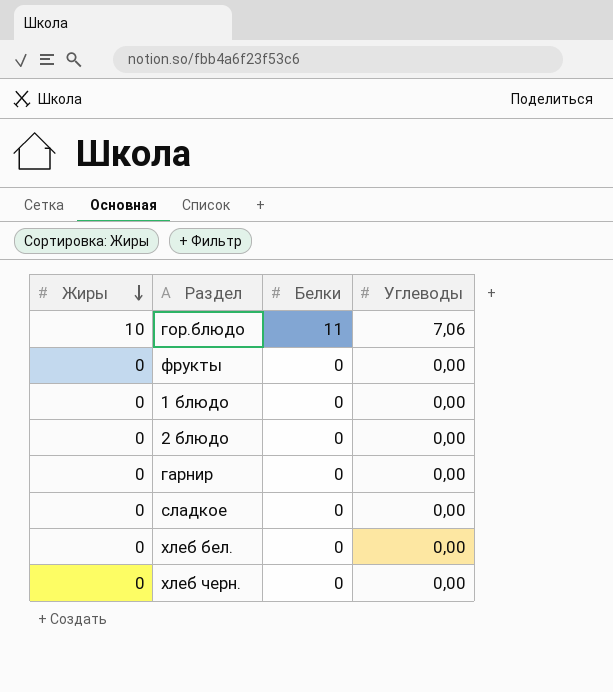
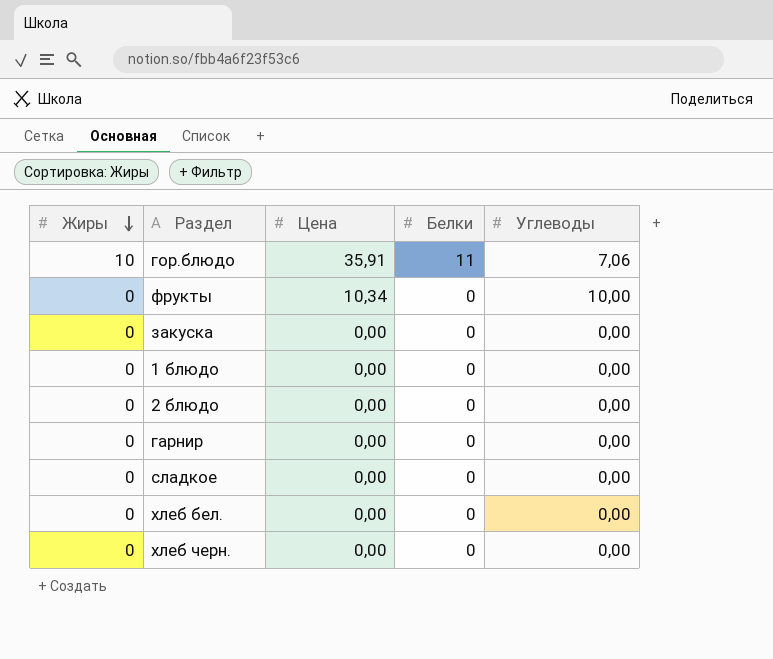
column Цена | position: none -> 3
фрукты | Углеводы: 0,00 -> 10,00
row закуска: none -> 0 | 0,00 | 0 | 0,00

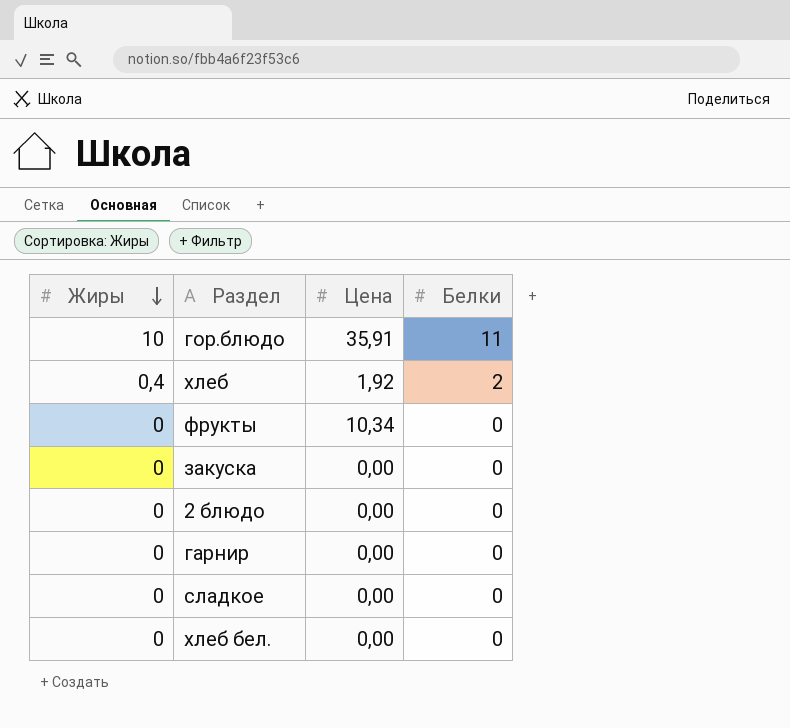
column Углеводы | position: 5 -> none
row 1 блюдо: 0 | 0,00 | 0 | 0,00 -> none
row хлеб черн.: 0 | 0,00 | 0 | 0,00 -> none
row хлеб: none -> 0,4 | 1,92 | 2

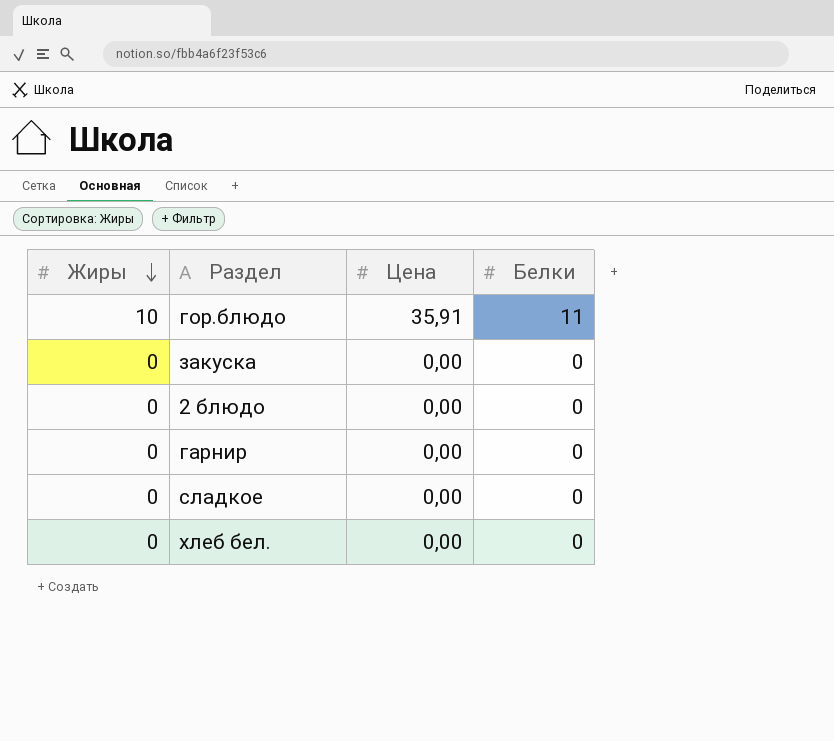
row хлеб: 0,4 | 1,92 | 2 -> none
row фрукты: 0 | 10,34 | 0 -> none

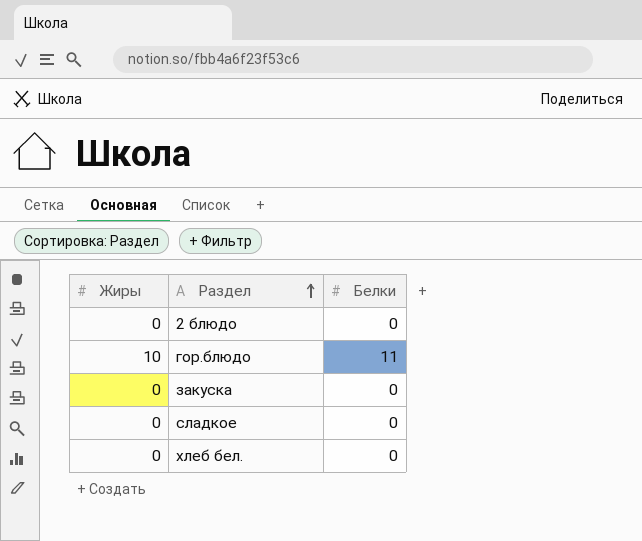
row order: Жиры descending -> Раздел ascending
column Цена | position: 3 -> none
row гарнир: 0 | 0,00 | 0 -> none

